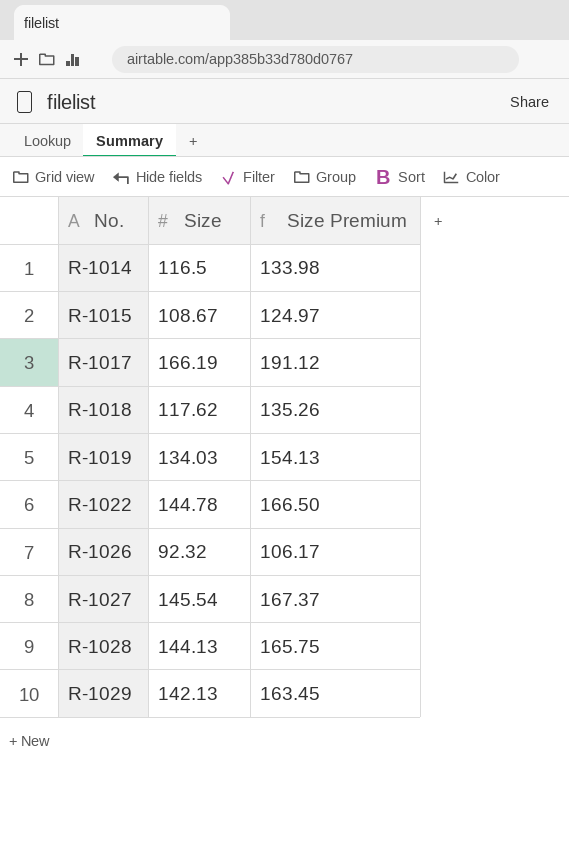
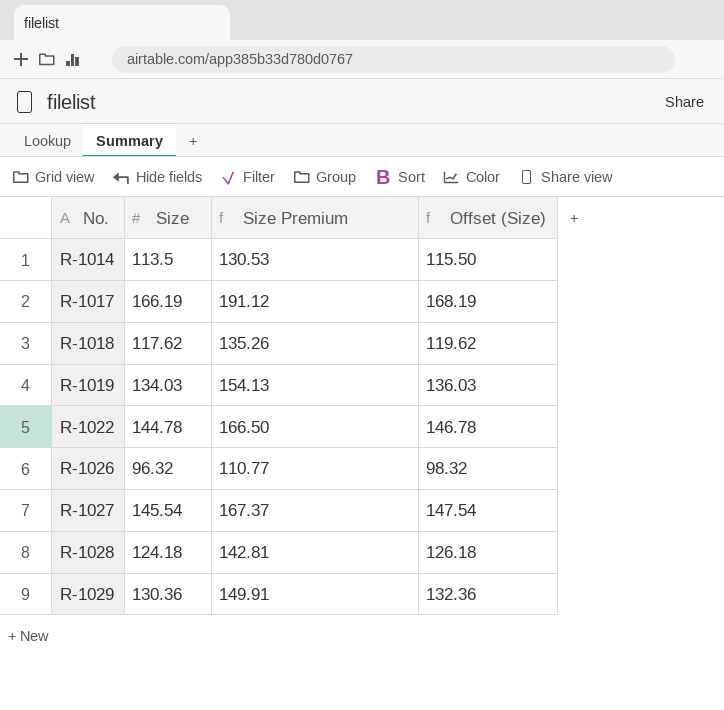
column Offset (Size) | formula: none -> [Size] + 2
row R-1015: 108.67 | 124.97 -> none
R-1014 | Size: 116.5 -> 113.5
R-1014 | Size Premium: 133.98 -> 130.53
R-1026 | Size: 92.32 -> 96.32
R-1026 | Size Premium: 106.17 -> 110.77
R-1028 | Size: 144.13 -> 124.18
R-1028 | Size Premium: 165.75 -> 142.81
R-1029 | Size: 142.13 -> 130.36
R-1029 | Size Premium: 163.45 -> 149.91

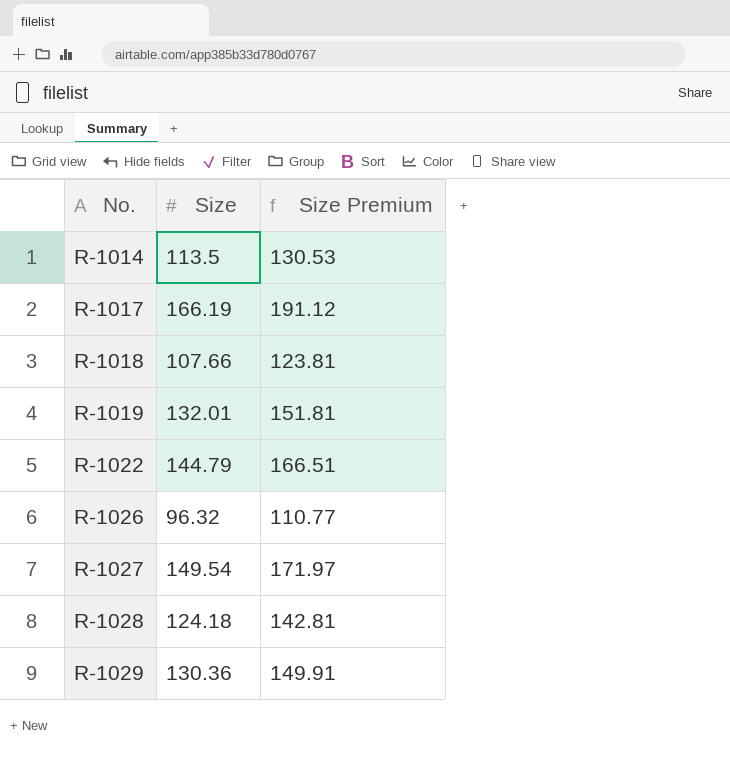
column Offset (Size) | formula: [Size] + 2 -> none
R-1018 | Size: 117.62 -> 107.66
R-1018 | Size Premium: 135.26 -> 123.81
R-1019 | Size: 134.03 -> 132.01
R-1019 | Size Premium: 154.13 -> 151.81
R-1022 | Size: 144.78 -> 144.79
R-1022 | Size Premium: 166.50 -> 166.51
R-1027 | Size: 145.54 -> 149.54
R-1027 | Size Premium: 167.37 -> 171.97

